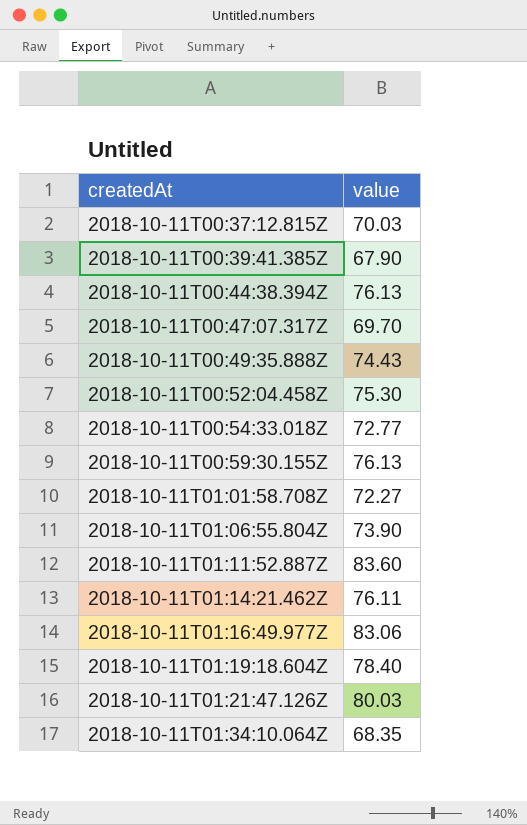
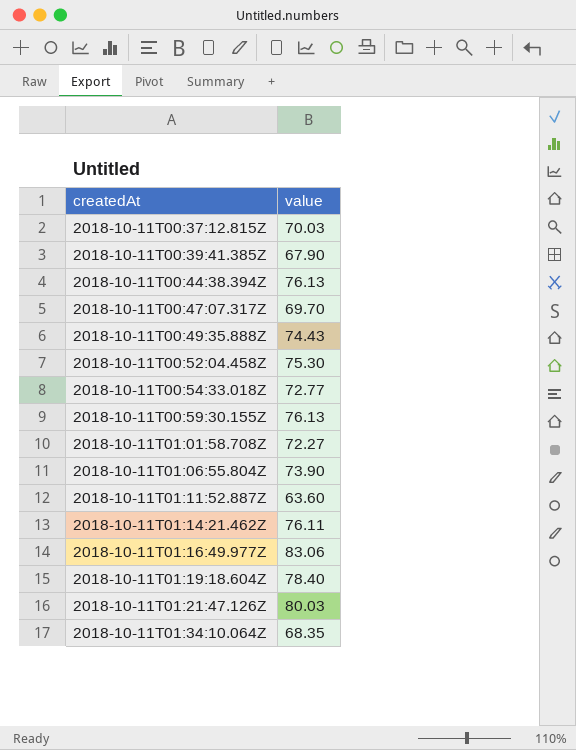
2018-10-11T01:11:52.887Z | value: 83.60 -> 63.60

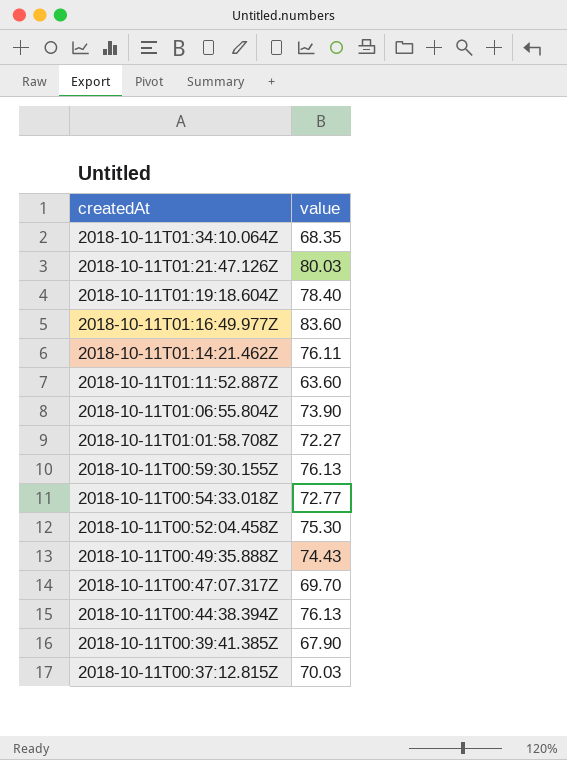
row order: createdAt ascending -> createdAt descending
2018-10-11T01:16:49.977Z | value: 83.06 -> 83.60

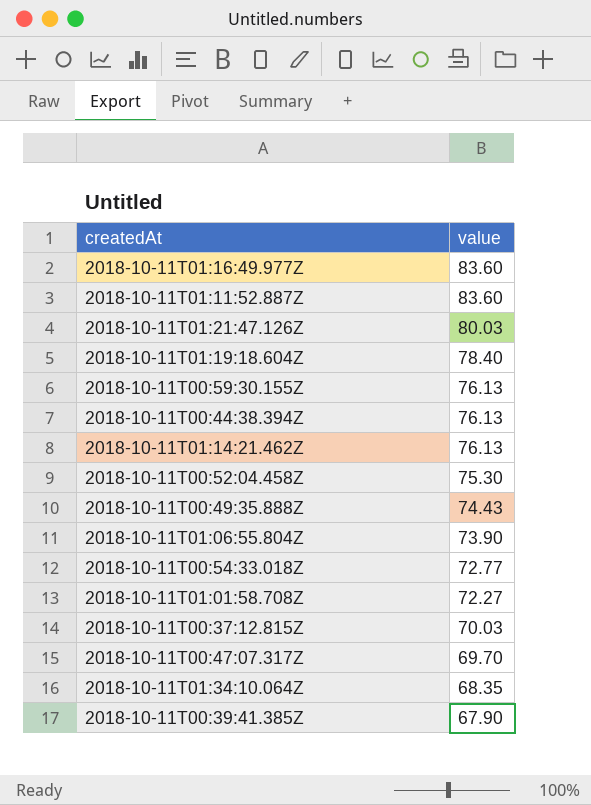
row order: createdAt descending -> value descending
2018-10-11T01:11:52.887Z | value: 63.60 -> 83.60
2018-10-11T01:14:21.462Z | value: 76.11 -> 76.13

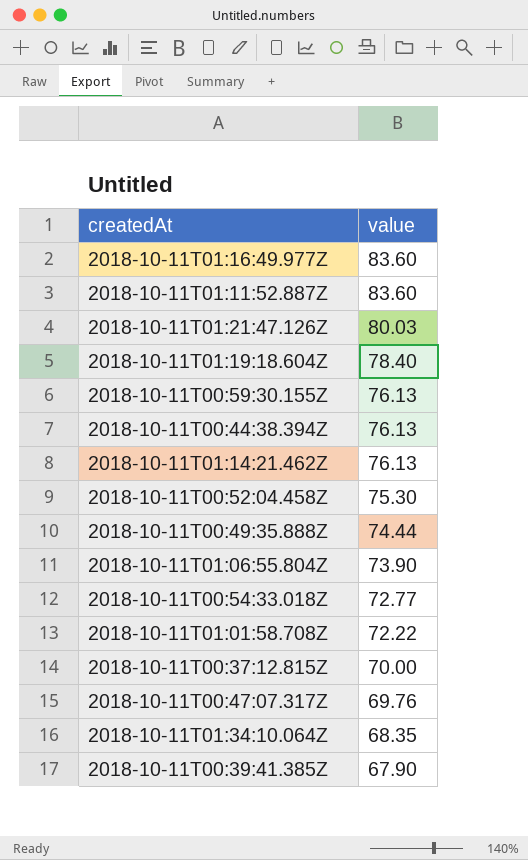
2018-10-11T00:49:35.888Z | value: 74.43 -> 74.44
2018-10-11T01:01:58.708Z | value: 72.27 -> 72.22
2018-10-11T00:37:12.815Z | value: 70.03 -> 70.00
2018-10-11T00:47:07.317Z | value: 69.70 -> 69.76

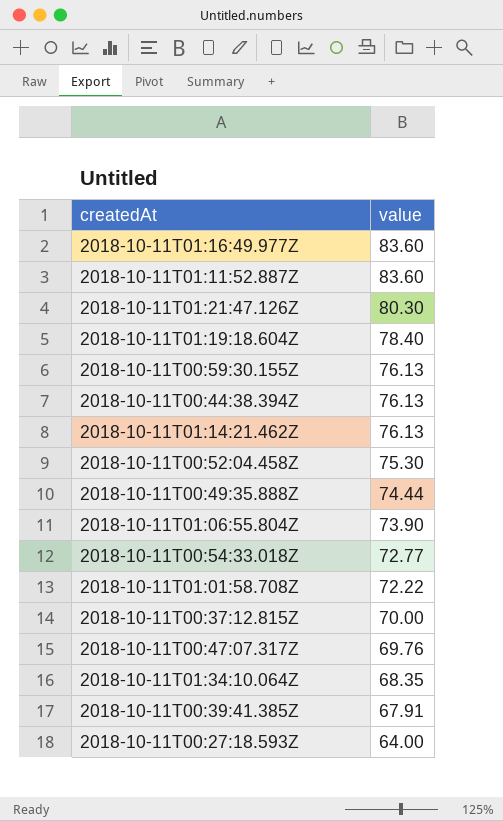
2018-10-11T01:21:47.126Z | value: 80.03 -> 80.30
2018-10-11T00:39:41.385Z | value: 67.90 -> 67.91
row 2018-10-11T00:27:18.593Z: none -> 64.00

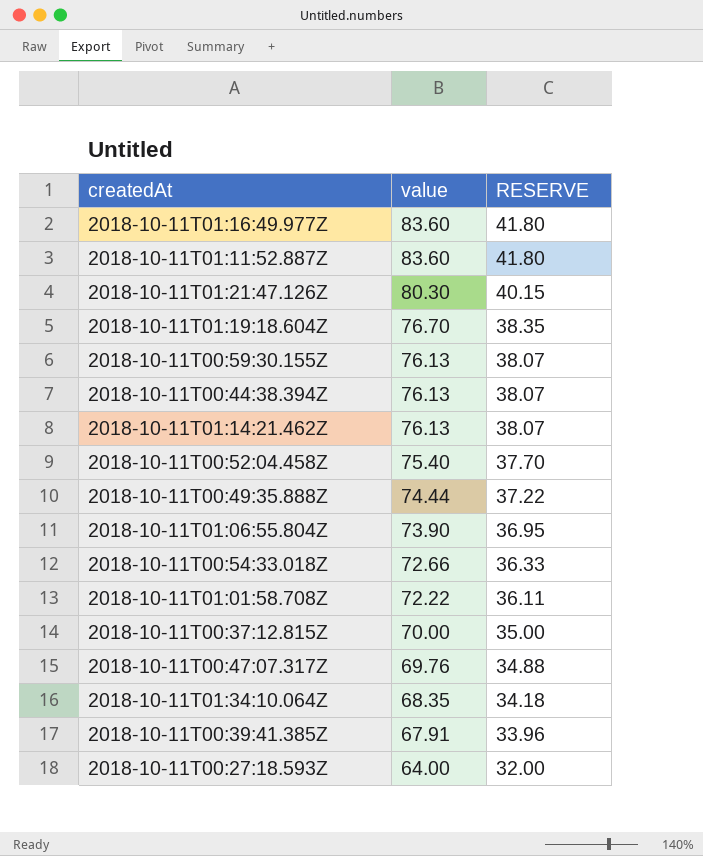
column RESERVE | formula: none -> [value] * 0.5
2018-10-11T01:19:18.604Z | value: 78.40 -> 76.70
2018-10-11T00:52:04.458Z | value: 75.30 -> 75.40
2018-10-11T00:54:33.018Z | value: 72.77 -> 72.66

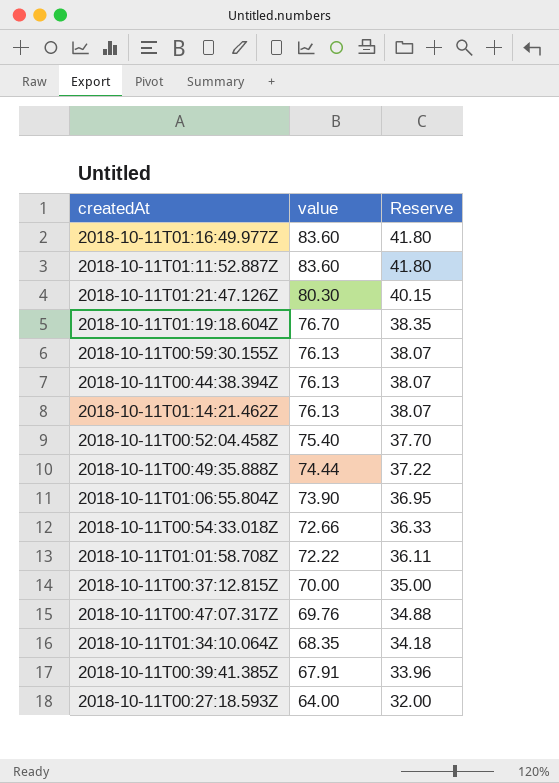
column name: RESERVE -> Reserve

